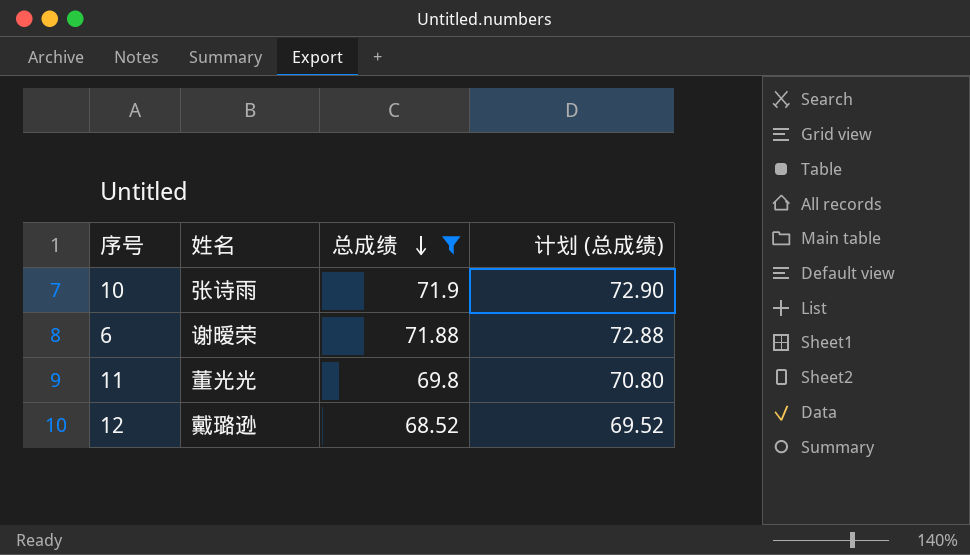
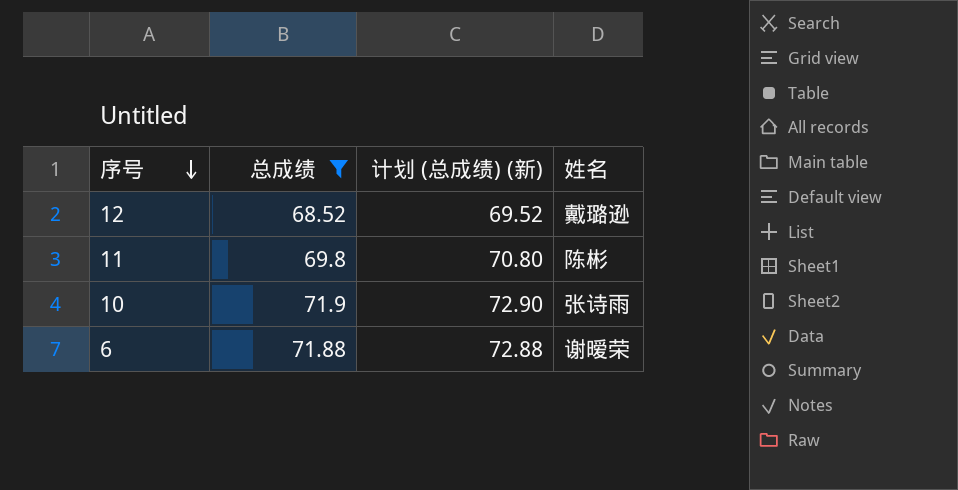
row order: 总成绩 descending -> 序号 descending
column name: 计划 (总成绩) -> 计划 (总成绩) (新)
column 姓名 | position: 2 -> 4
11 | 姓名: 董光光 -> 陈彬

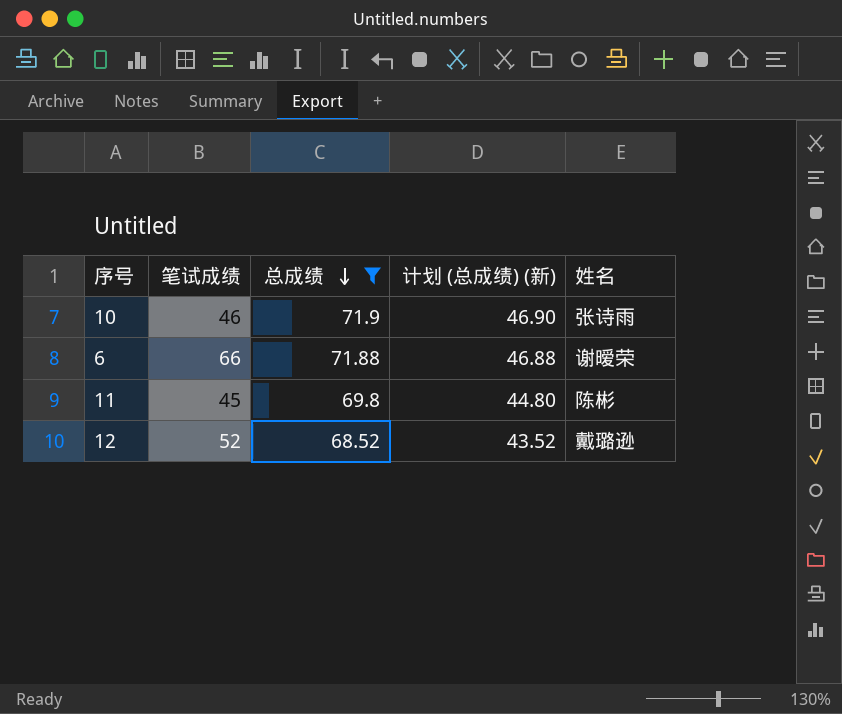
row order: 序号 descending -> 总成绩 descending
column 笔试成绩 | position: none -> 2
column 计划 (总成绩) (新) | formula: [总成绩] + 1 -> [总成绩] - 25

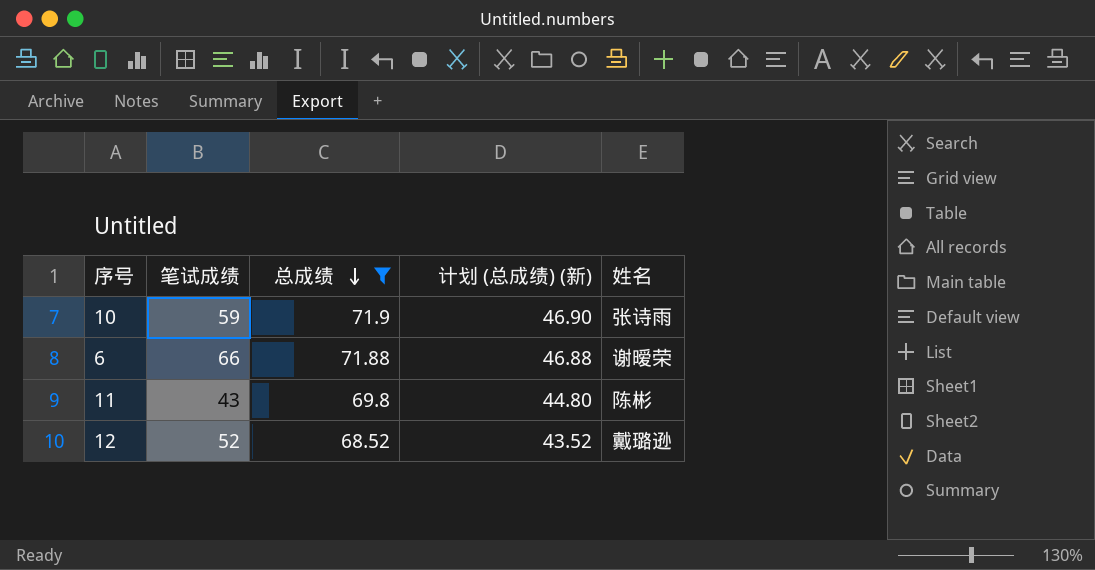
10 | 笔试成绩: 46 -> 59
11 | 笔试成绩: 45 -> 43

